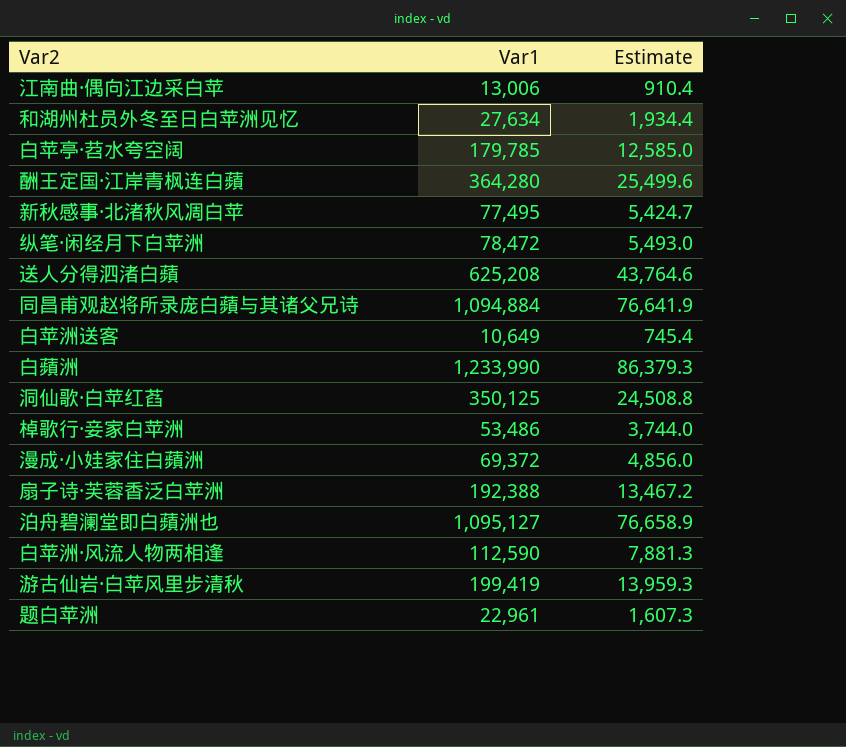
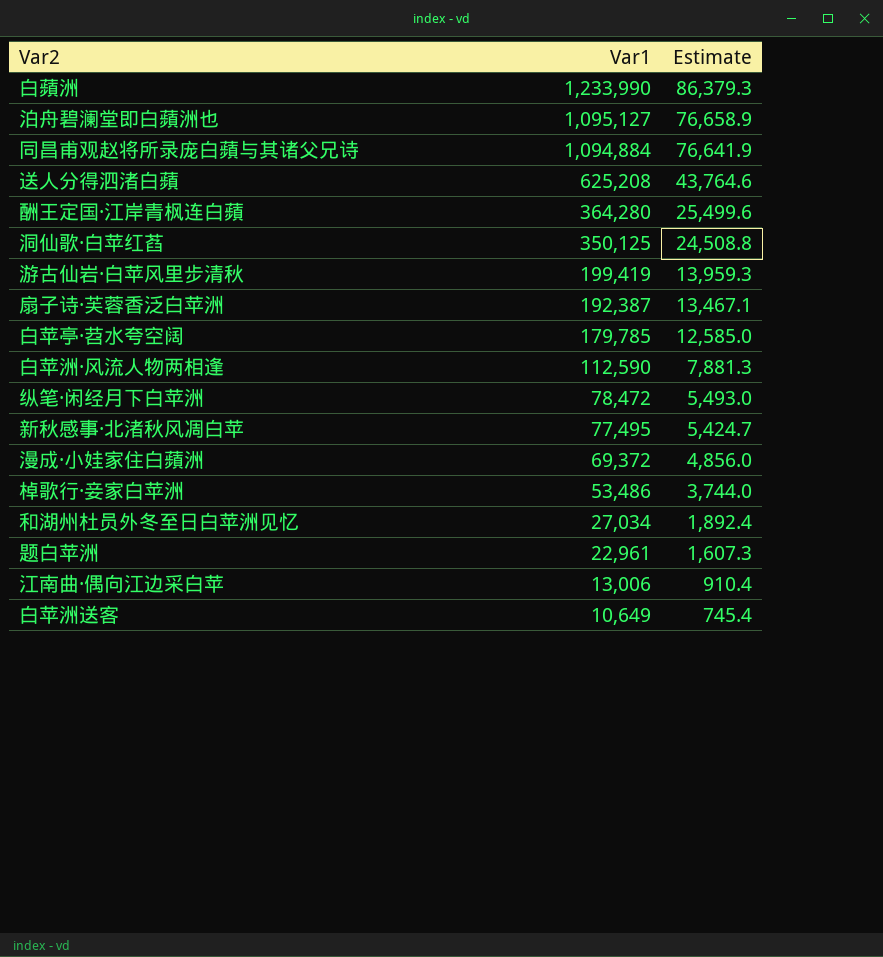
row order: none -> Var1 descending
扇子诗·芙蓉香泛白苹洲 | Var1: 192,388 -> 192,387
扇子诗·芙蓉香泛白苹洲 | Estimate: 13,467.2 -> 13,467.1
和湖州杜员外冬至日白苹洲见忆 | Var1: 27,634 -> 27,034
和湖州杜员外冬至日白苹洲见忆 | Estimate: 1,934.4 -> 1,892.4

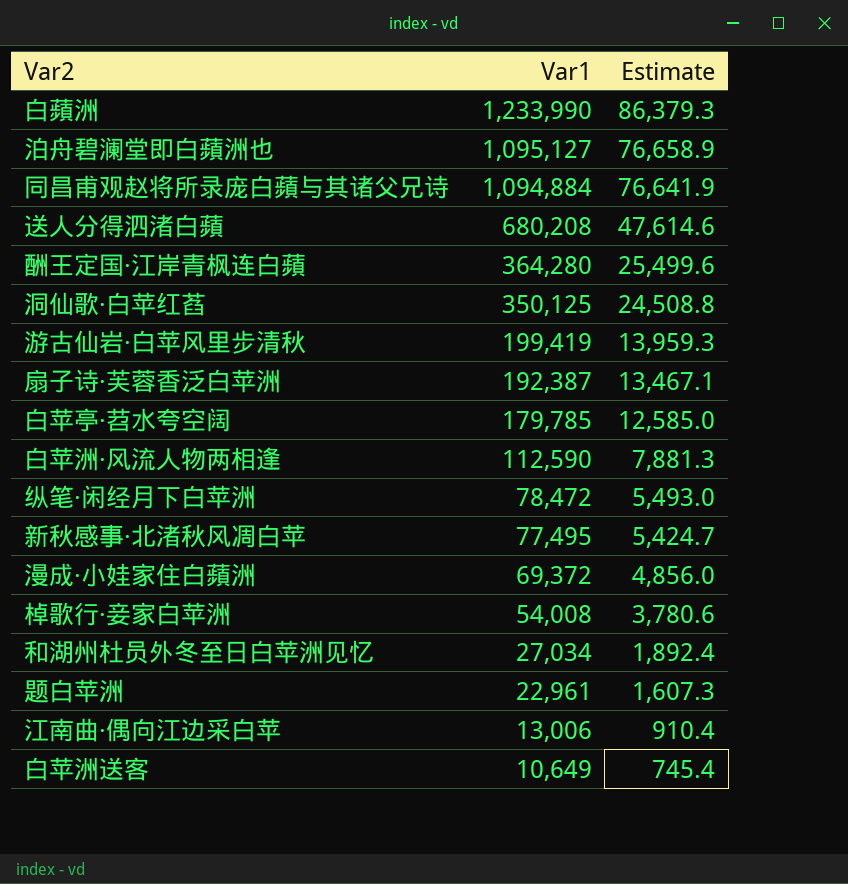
送人分得泗渚白蘋 | Var1: 625,208 -> 680,208
送人分得泗渚白蘋 | Estimate: 43,764.6 -> 47,614.6
棹歌行·妾家白苹洲 | Var1: 53,486 -> 54,008
棹歌行·妾家白苹洲 | Estimate: 3,744.0 -> 3,780.6

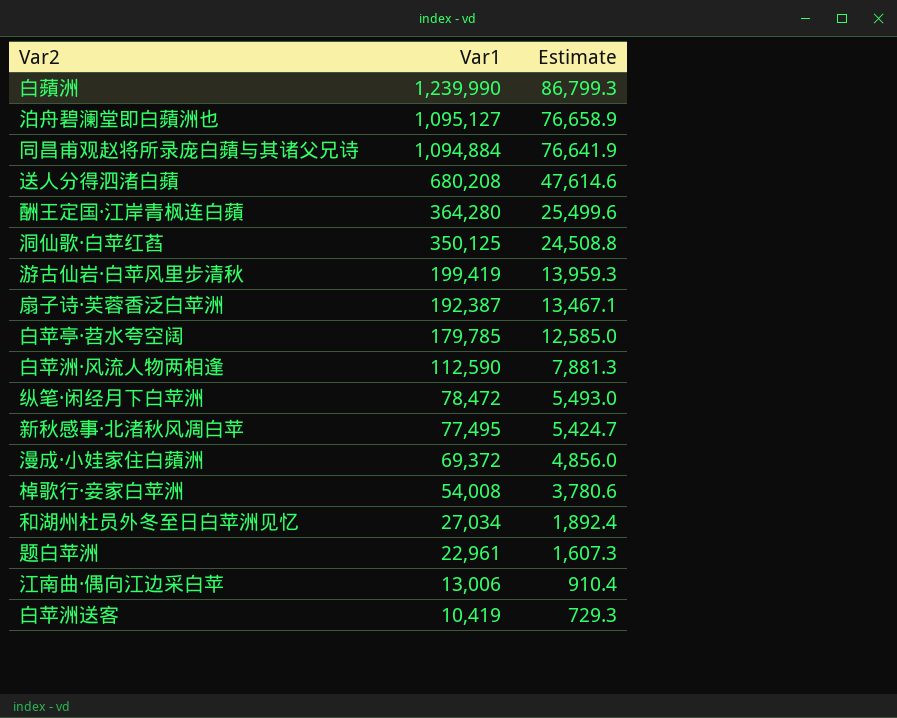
白蘋洲 | Var1: 1,233,990 -> 1,239,990
白蘋洲 | Estimate: 86,379.3 -> 86,799.3
白苹洲送客 | Var1: 10,649 -> 10,419
白苹洲送客 | Estimate: 745.4 -> 729.3

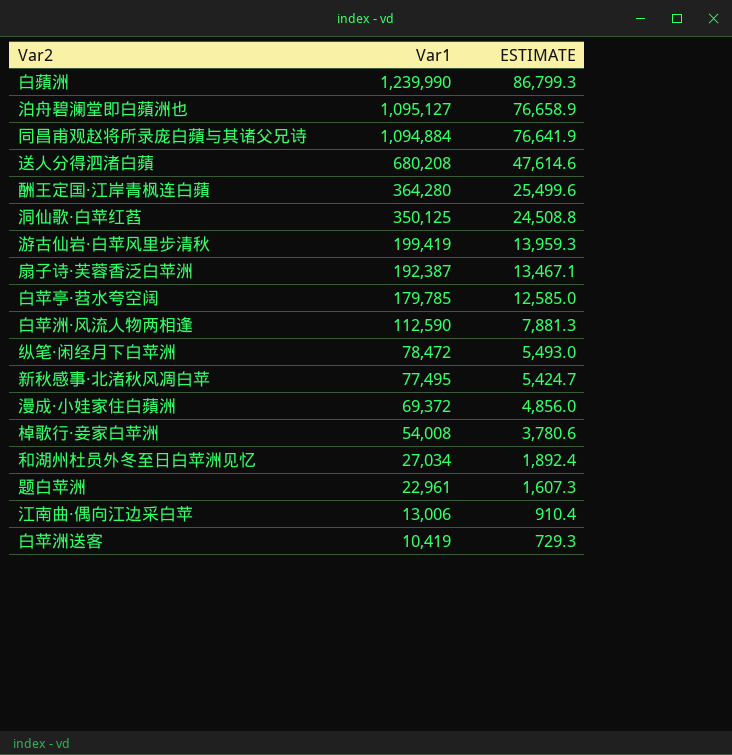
column name: Estimate -> ESTIMATE

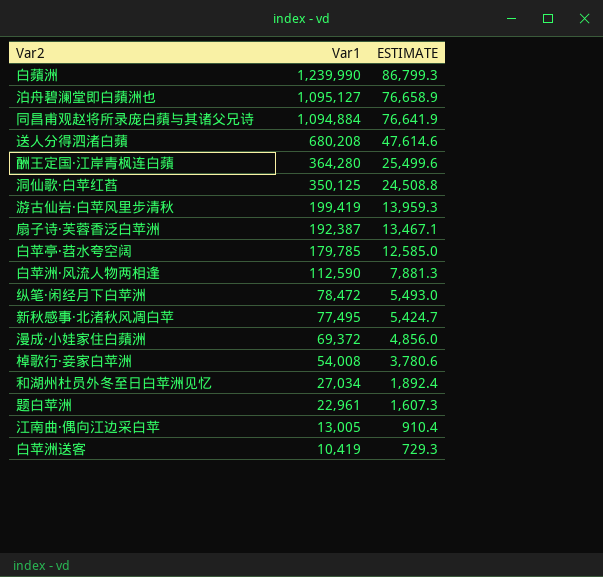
江南曲·偶向江边采白苹 | Var1: 13,006 -> 13,005

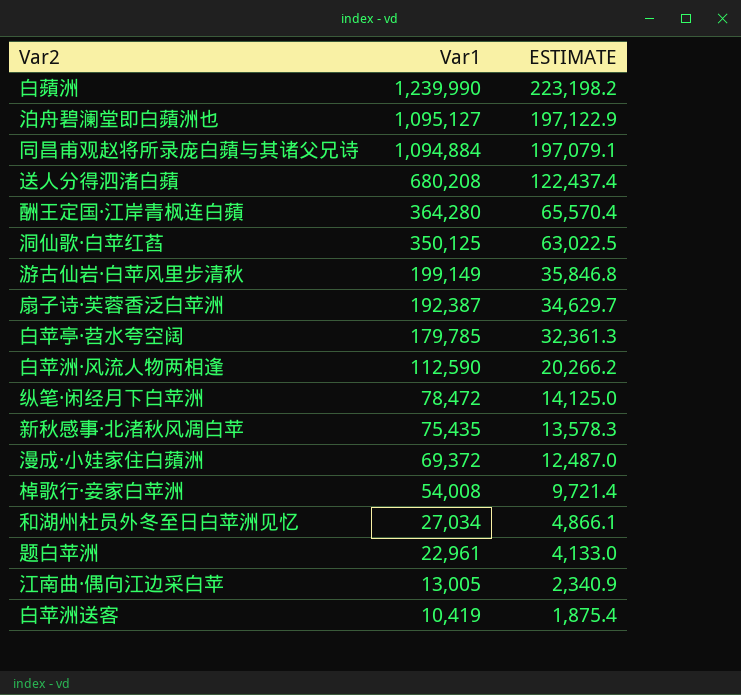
column ESTIMATE | formula: [Var1] * 0.07 -> [Var1] * 0.18
游古仙岩·白苹风里步清秋 | Var1: 199,419 -> 199,149
新秋感事·北渚秋风凋白苹 | Var1: 77,495 -> 75,435

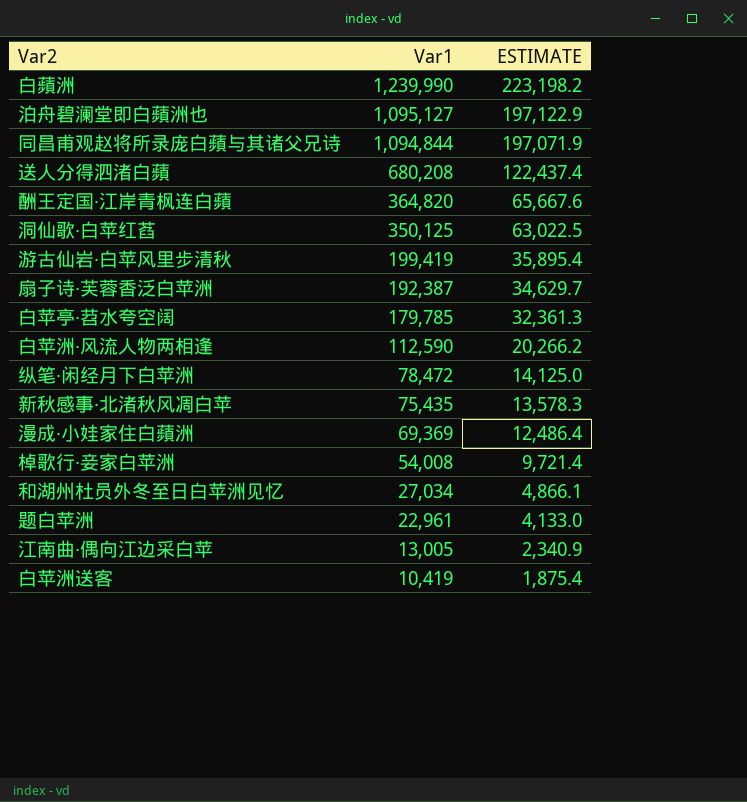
同昌甫观赵将所录庞白蘋与其诸父兄诗 | Var1: 1,094,884 -> 1,094,844
同昌甫观赵将所录庞白蘋与其诸父兄诗 | ESTIMATE: 197,079.1 -> 197,071.9
酬王定国·江岸青枫连白蘋 | Var1: 364,280 -> 364,820
酬王定国·江岸青枫连白蘋 | ESTIMATE: 65,570.4 -> 65,667.6
游古仙岩·白苹风里步清秋 | Var1: 199,149 -> 199,419
游古仙岩·白苹风里步清秋 | ESTIMATE: 35,846.8 -> 35,895.4
漫成·小娃家住白蘋洲 | Var1: 69,372 -> 69,369
漫成·小娃家住白蘋洲 | ESTIMATE: 12,487.0 -> 12,486.4

